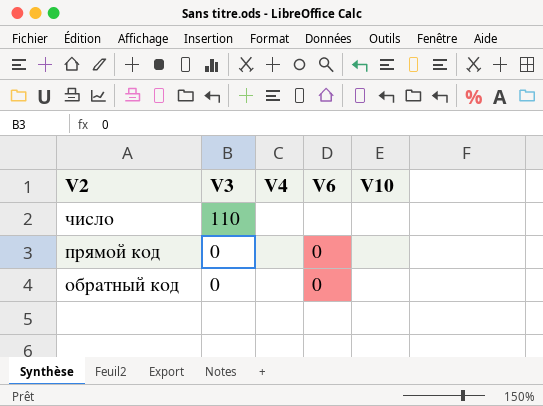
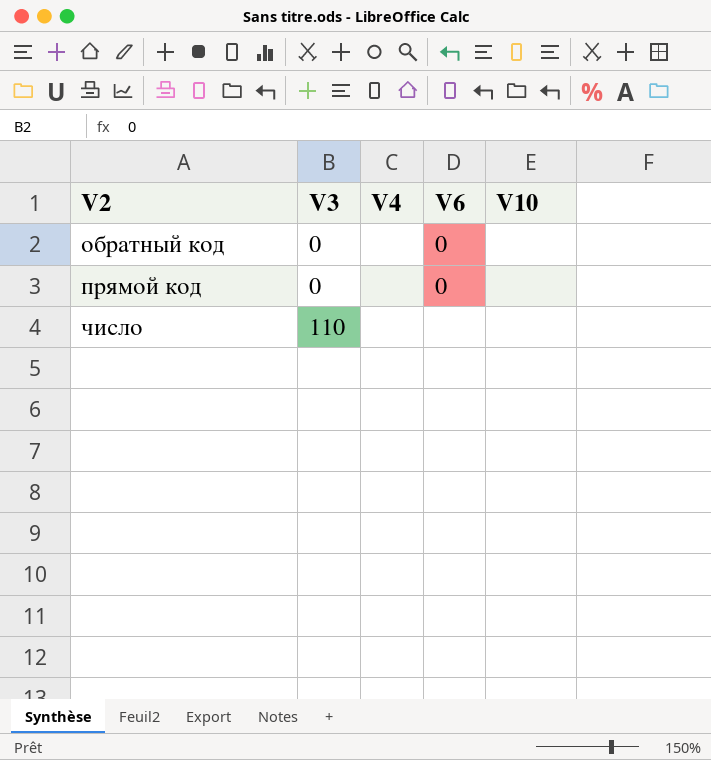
row order: V2 descending -> V2 ascending

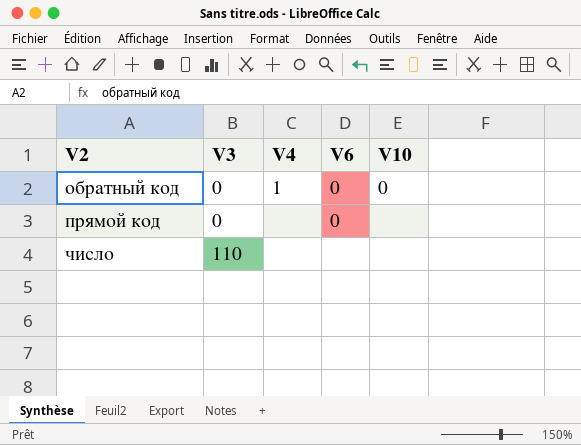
обратный код | V4: none -> 1
обратный код | V10: none -> 0

